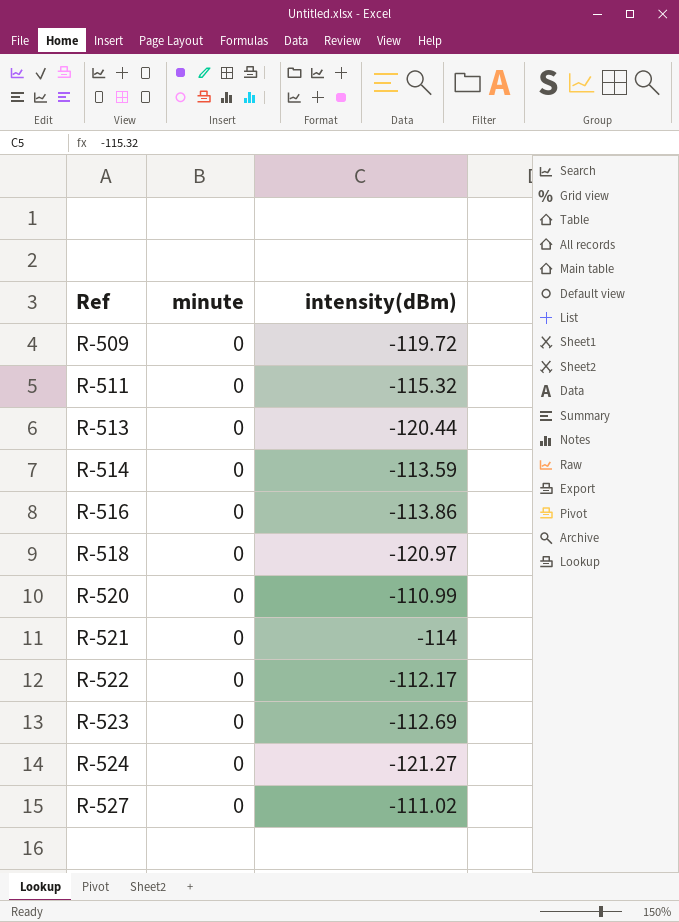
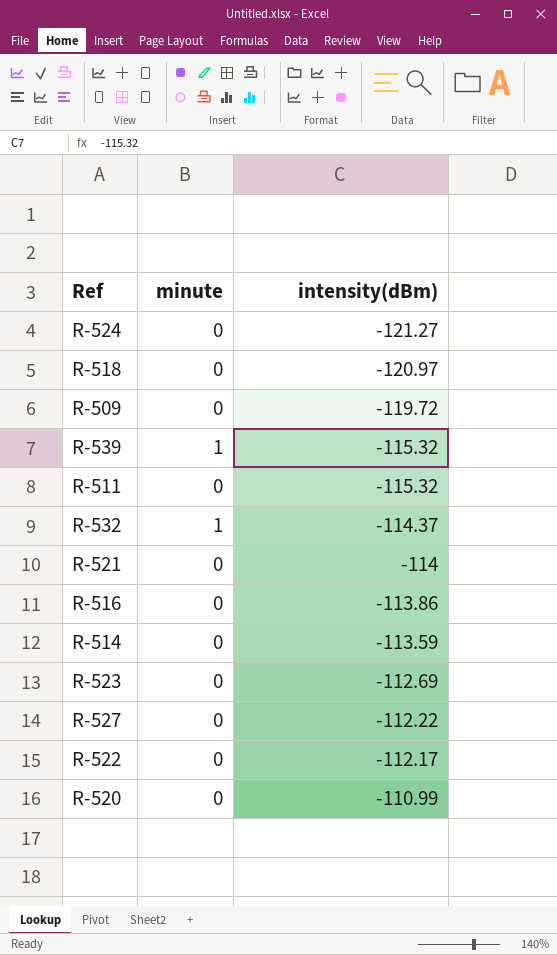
row order: Ref ascending -> intensity(dBm) ascending
row R-513: 0 | -120.44 -> none
row R-539: none -> 1 | -115.32
row R-532: none -> 1 | -114.37
R-527 | intensity(dBm): -111.02 -> -112.22

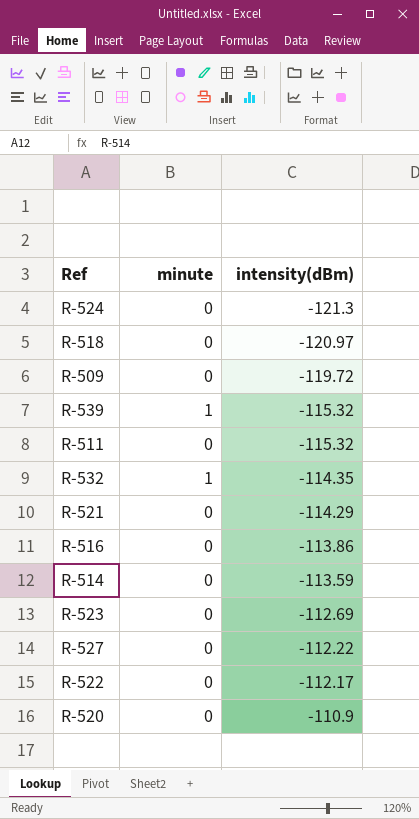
R-524 | intensity(dBm): -121.27 -> -121.3
R-532 | intensity(dBm): -114.37 -> -114.35
R-521 | intensity(dBm): -114 -> -114.29
R-520 | intensity(dBm): -110.99 -> -110.9

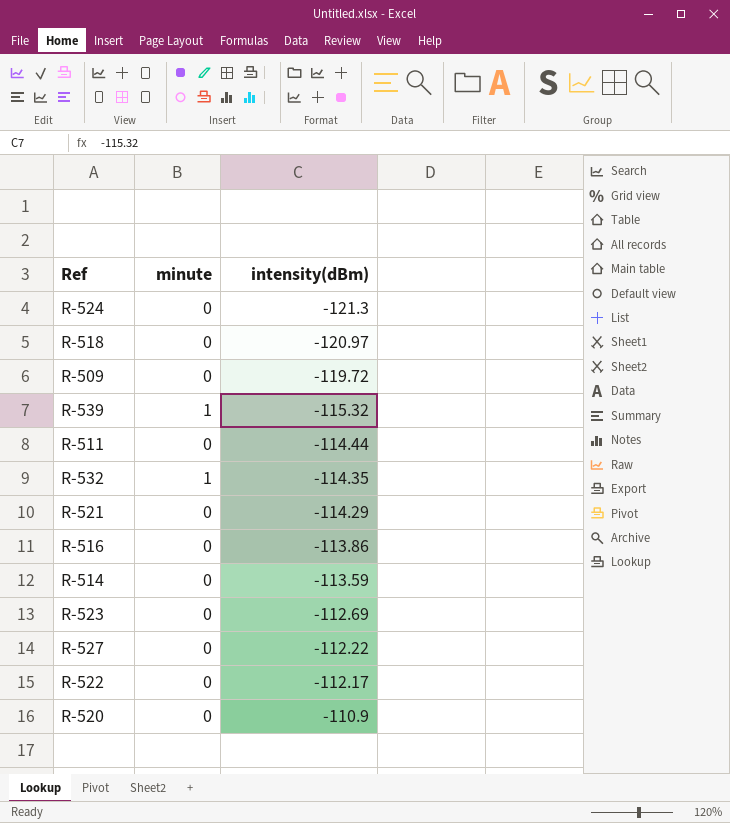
R-511 | intensity(dBm): -115.32 -> -114.44

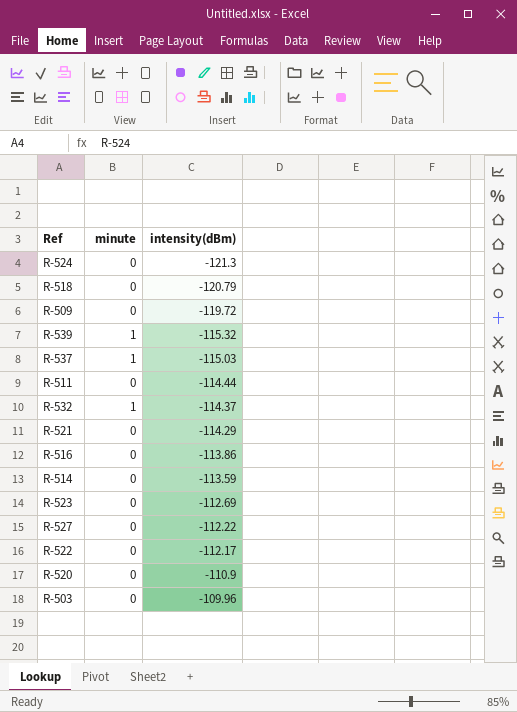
R-518 | intensity(dBm): -120.97 -> -120.79
row R-537: none -> 1 | -115.03
R-532 | intensity(dBm): -114.35 -> -114.37
row R-503: none -> 0 | -109.96

